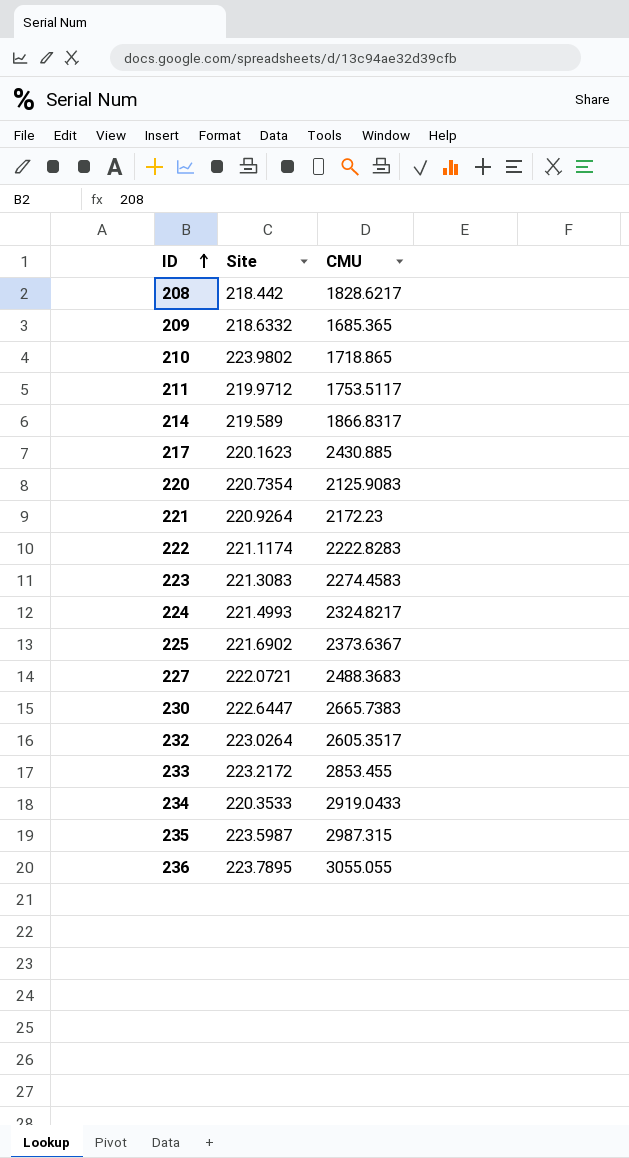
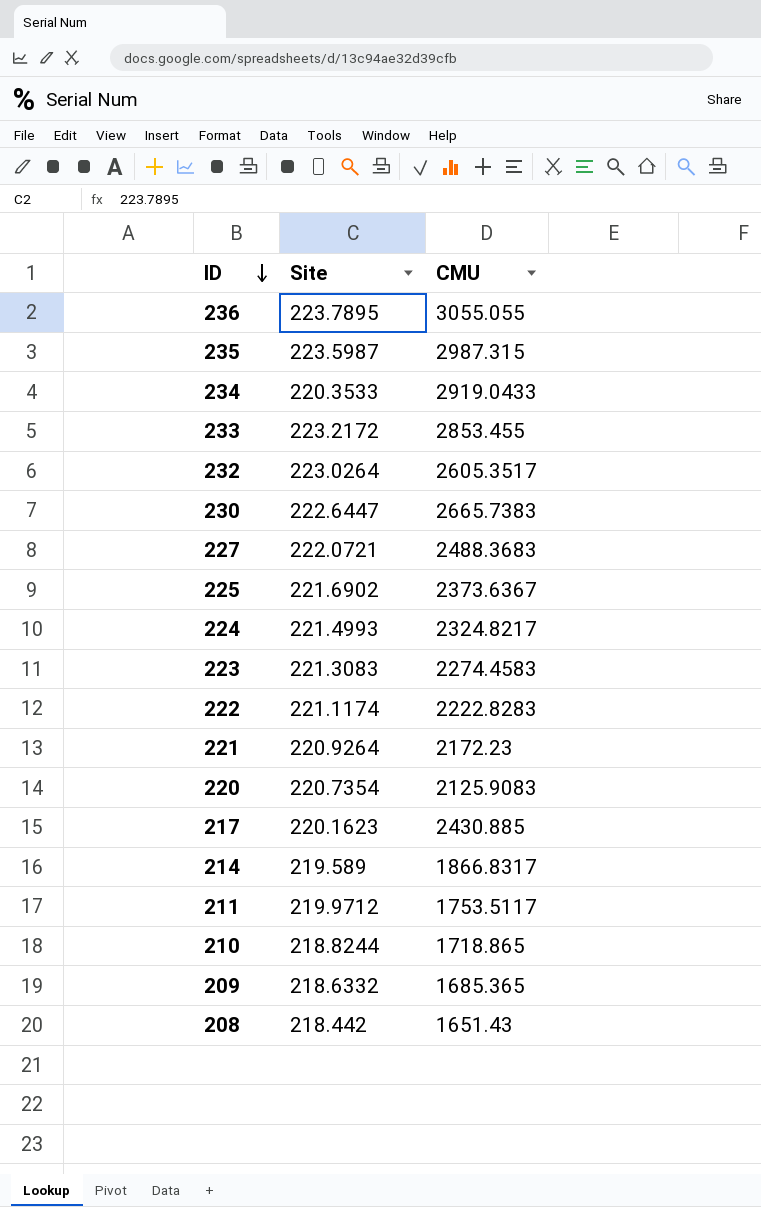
row order: ID ascending -> ID descending
210 | Site: 223.9802 -> 218.8244
208 | CMU: 1828.6217 -> 1651.43

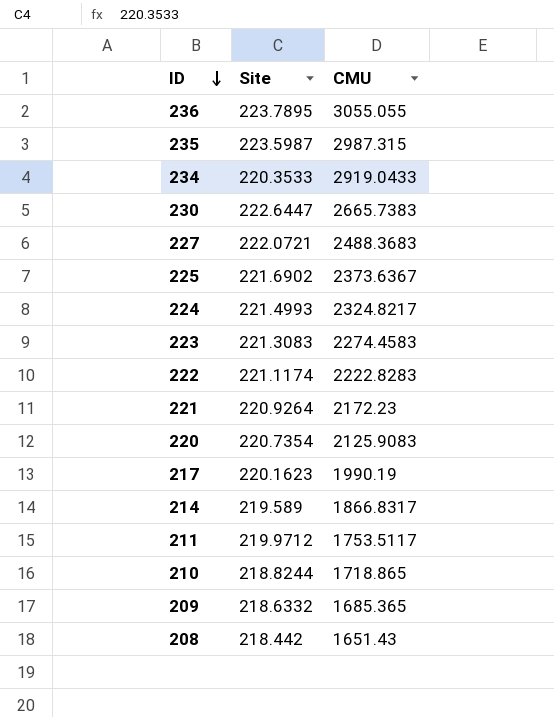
row 233: 223.2172 | 2853.455 -> none
row 232: 223.0264 | 2605.3517 -> none
217 | CMU: 2430.885 -> 1990.19

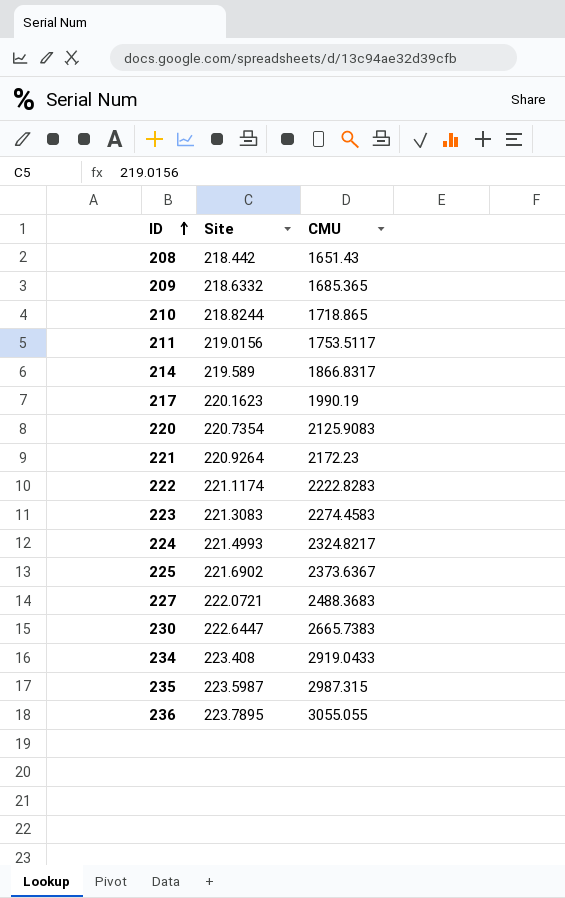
row order: ID descending -> ID ascending
211 | Site: 219.9712 -> 219.0156
234 | Site: 220.3533 -> 223.408

